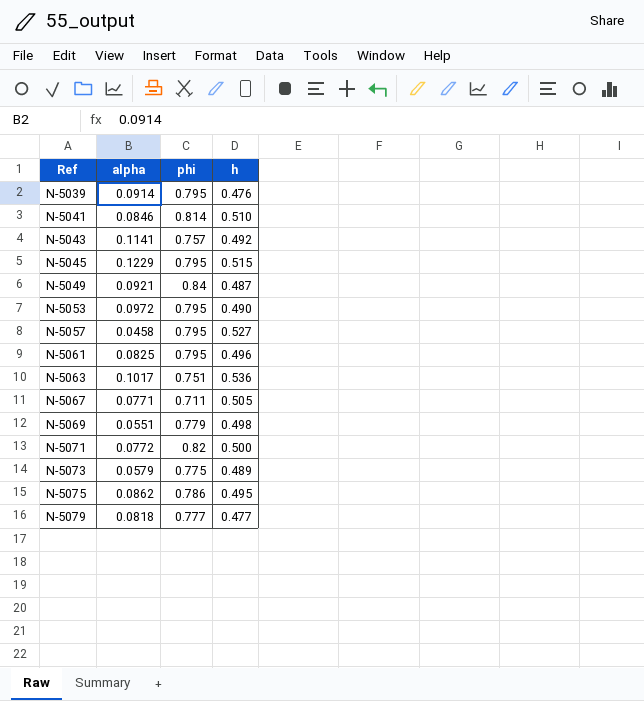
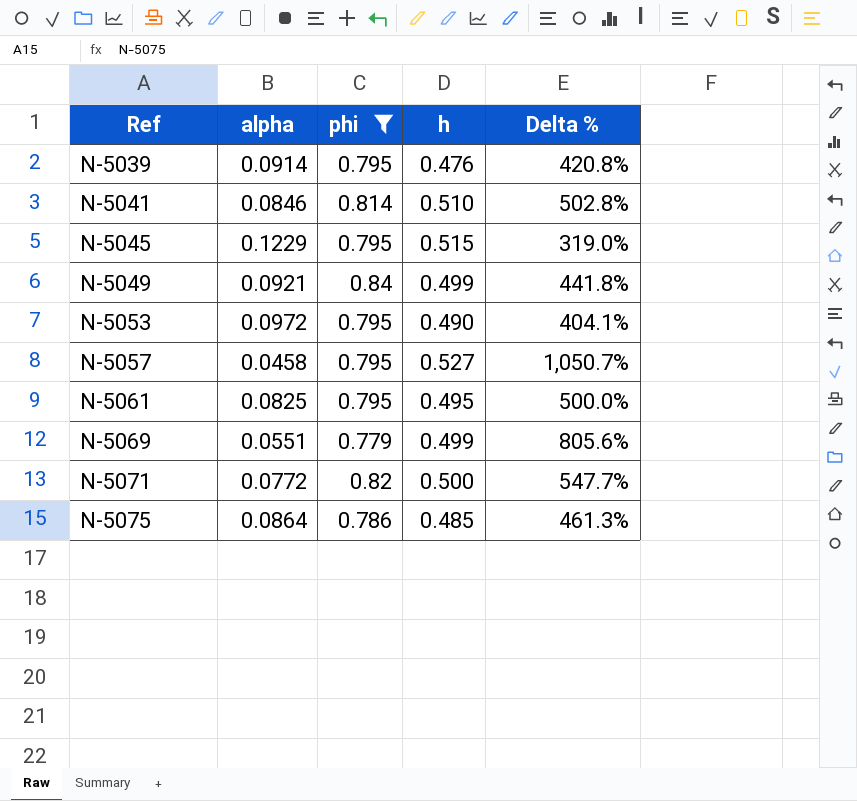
filter: none -> phi >= 0.779
column Delta % | formula: none -> ([h] - [alpha]) / [alpha]
N-5049 | h: 0.487 -> 0.499
N-5061 | h: 0.496 -> 0.495
N-5069 | h: 0.498 -> 0.499
N-5075 | alpha: 0.0862 -> 0.0864
N-5075 | h: 0.495 -> 0.485

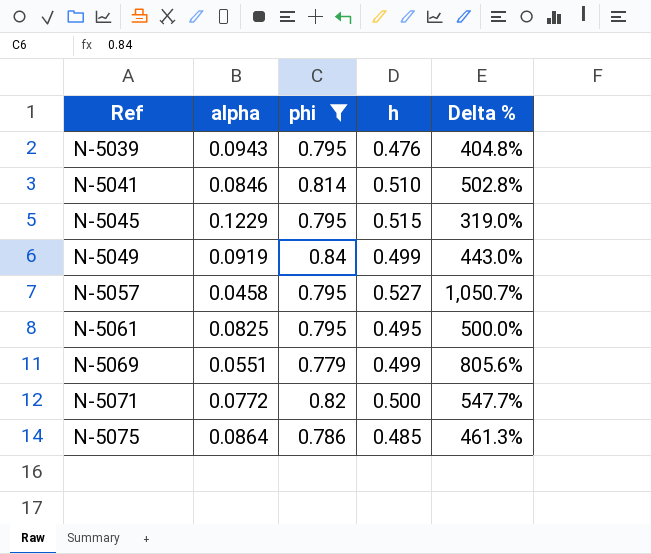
row N-5053: 0.0972 | 0.795 | 0.490 | 404.1% -> none
N-5039 | alpha: 0.0914 -> 0.0943
N-5039 | Delta %: 420.8% -> 404.8%
N-5049 | alpha: 0.0921 -> 0.0919
N-5049 | Delta %: 441.8% -> 443.0%

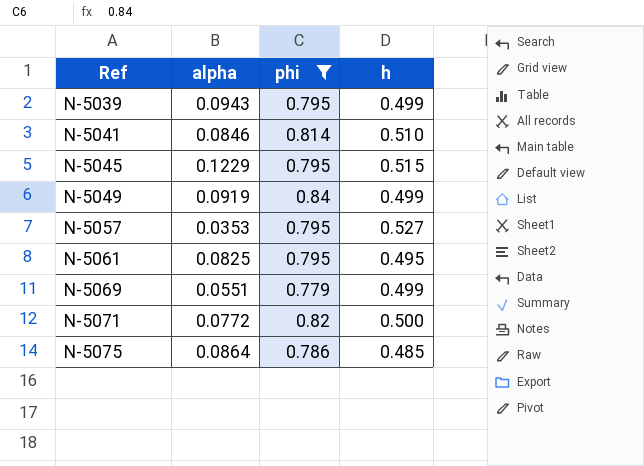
column Delta % | formula: ([h] - [alpha]) / [alpha] -> none
N-5039 | h: 0.476 -> 0.499
N-5057 | alpha: 0.0458 -> 0.0353

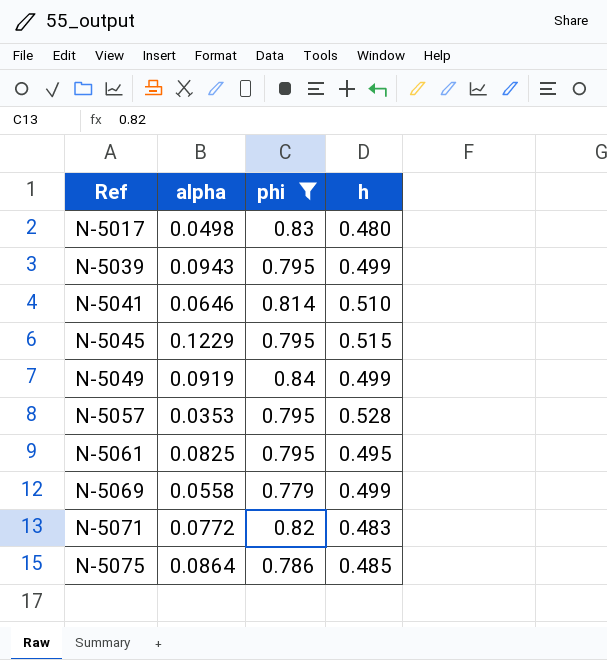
row N-5017: none -> 0.0498 | 0.83 | 0.480
N-5041 | alpha: 0.0846 -> 0.0646
N-5057 | h: 0.527 -> 0.528
N-5069 | alpha: 0.0551 -> 0.0558
N-5071 | h: 0.500 -> 0.483

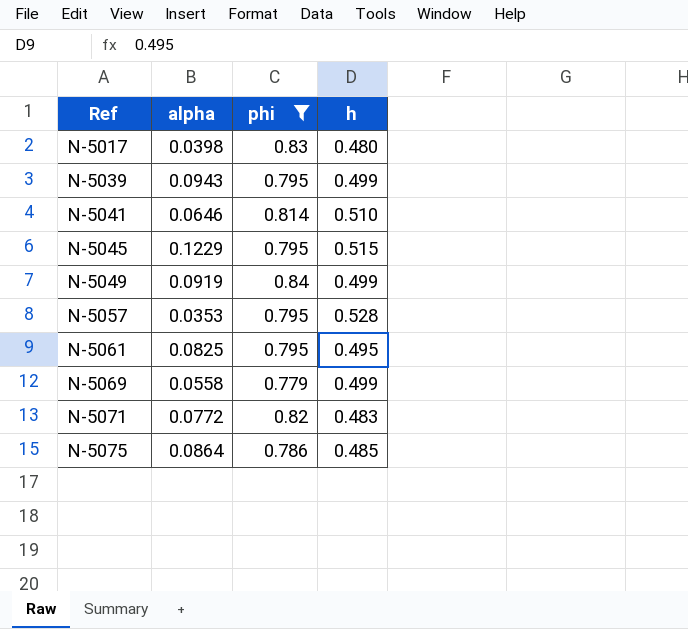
N-5017 | alpha: 0.0498 -> 0.0398

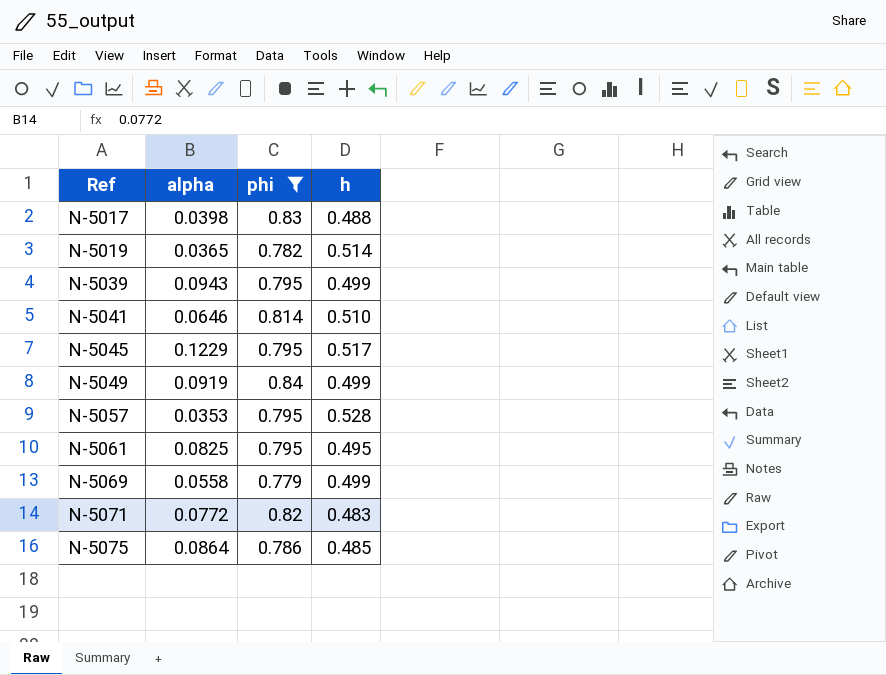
N-5017 | h: 0.480 -> 0.488
row N-5019: none -> 0.0365 | 0.782 | 0.514
N-5045 | h: 0.515 -> 0.517

